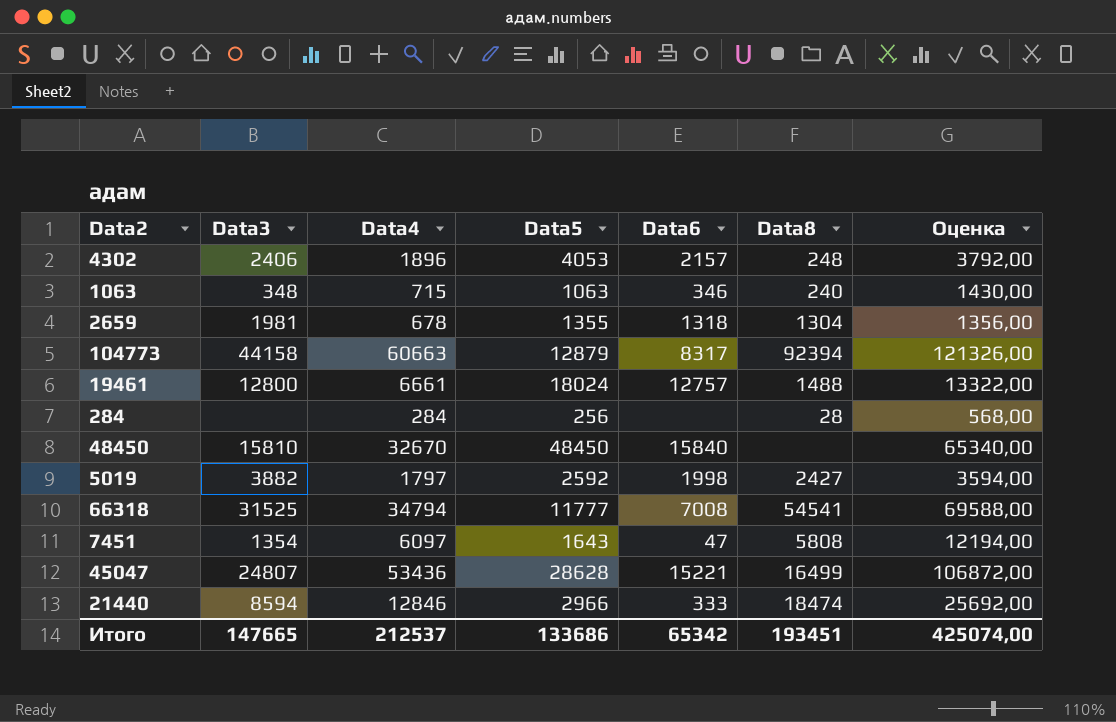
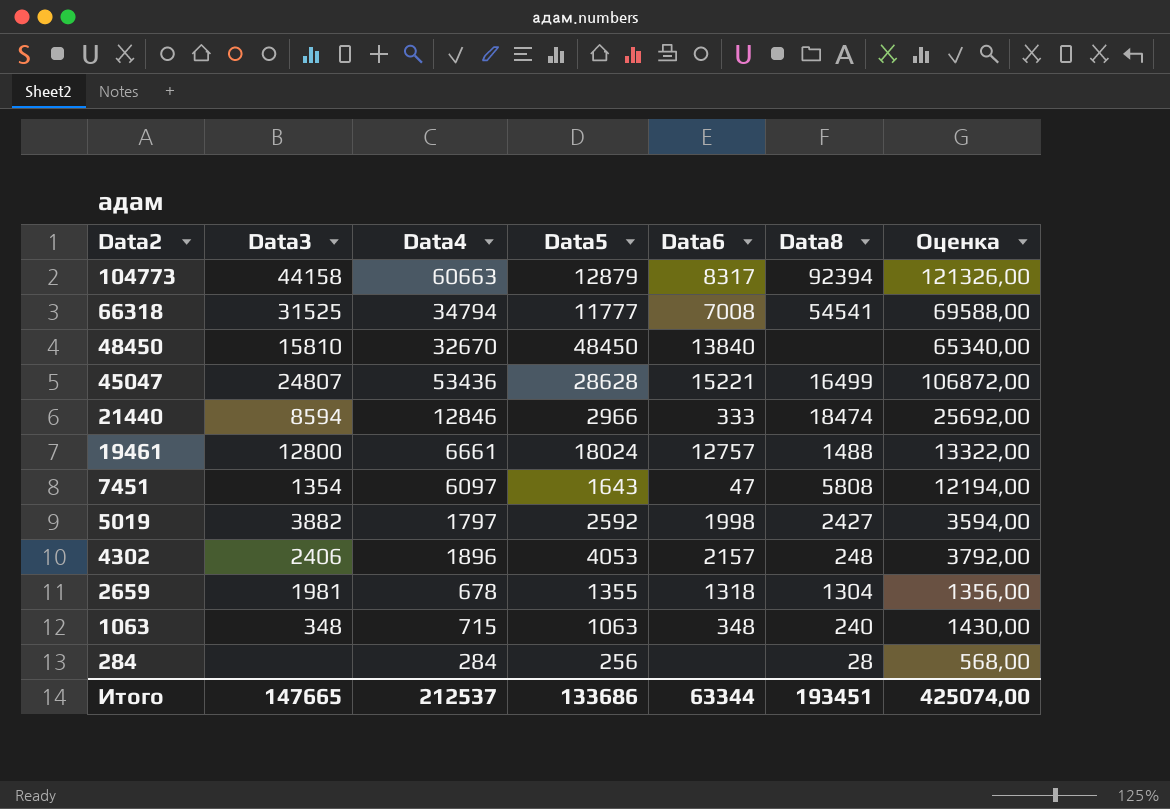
row order: none -> Data2 descending
48450 | Data6: 15840 -> 13840
1063 | Data6: 346 -> 348
Итого | Data6: 65342 -> 63344

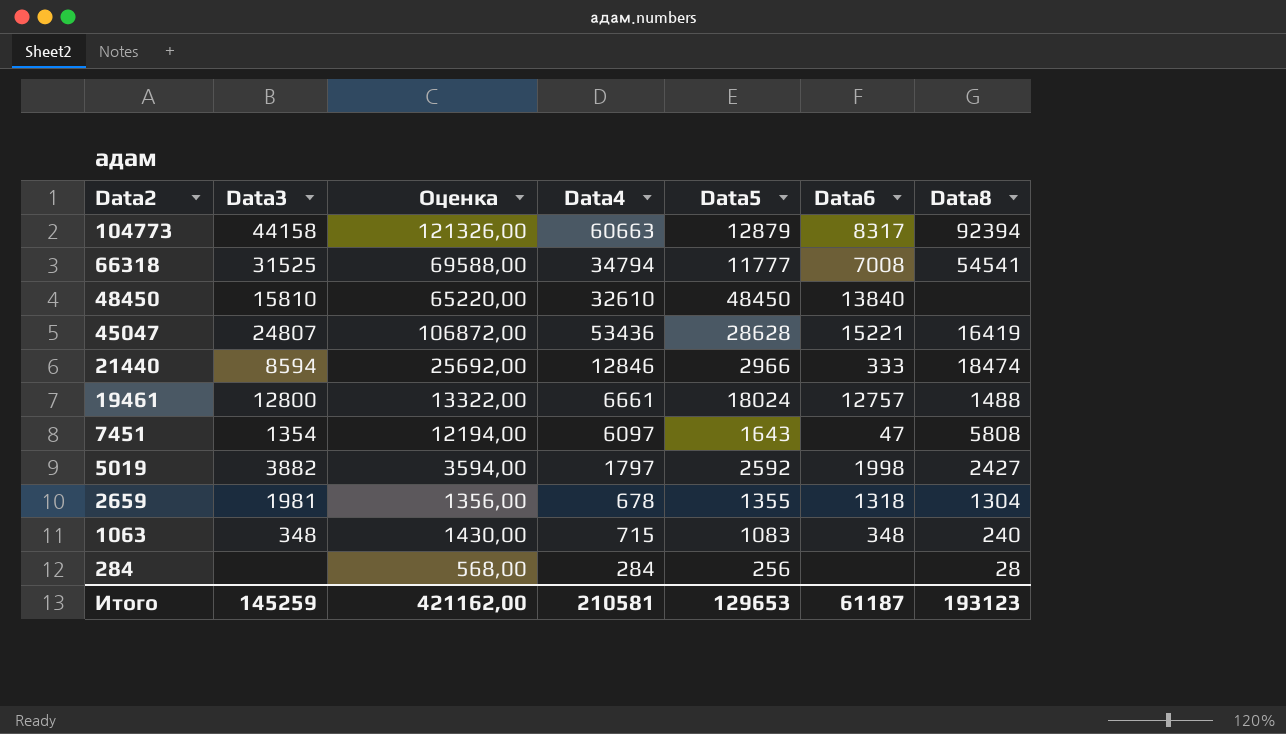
column Оценка | position: 7 -> 3
row 4302: 2406 | 1896 | 4053 | 2157 | 248 | 3792,00 -> none
48450 | Оценка: 65340,00 -> 65220,00
48450 | Data4: 32670 -> 32610
45047 | Data8: 16499 -> 16419
1063 | Data5: 1063 -> 1083
Итого | Data3: 147665 -> 145259
Итого | Оценка: 425074,00 -> 421162,00
Итого | Data4: 212537 -> 210581
Итого | Data5: 133686 -> 129653
Итого | Data6: 63344 -> 61187
Итого | Data8: 193451 -> 193123

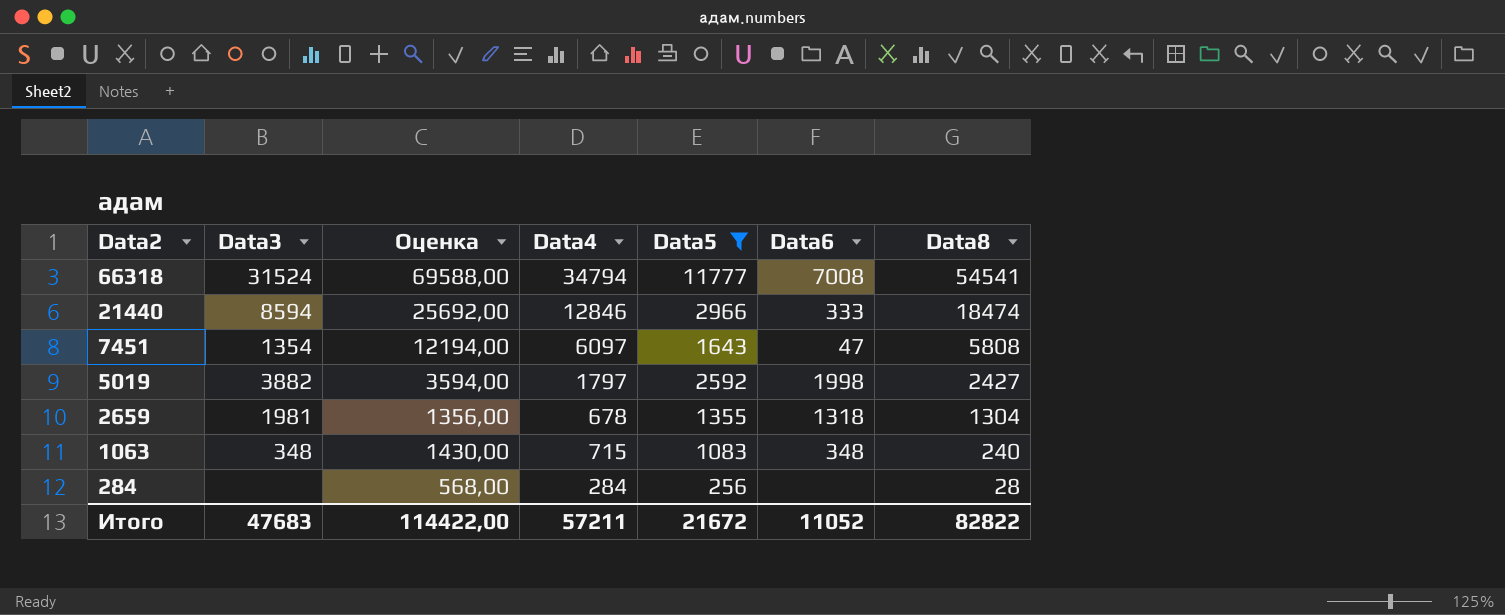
filter: none -> Data5 <= 11777
66318 | Data3: 31525 -> 31524
Итого | Data3: 145259 -> 47683
Итого | Оценка: 421162,00 -> 114422,00
Итого | Data4: 210581 -> 57211
Итого | Data5: 129653 -> 21672
Итого | Data6: 61187 -> 11052
Итого | Data8: 193123 -> 82822

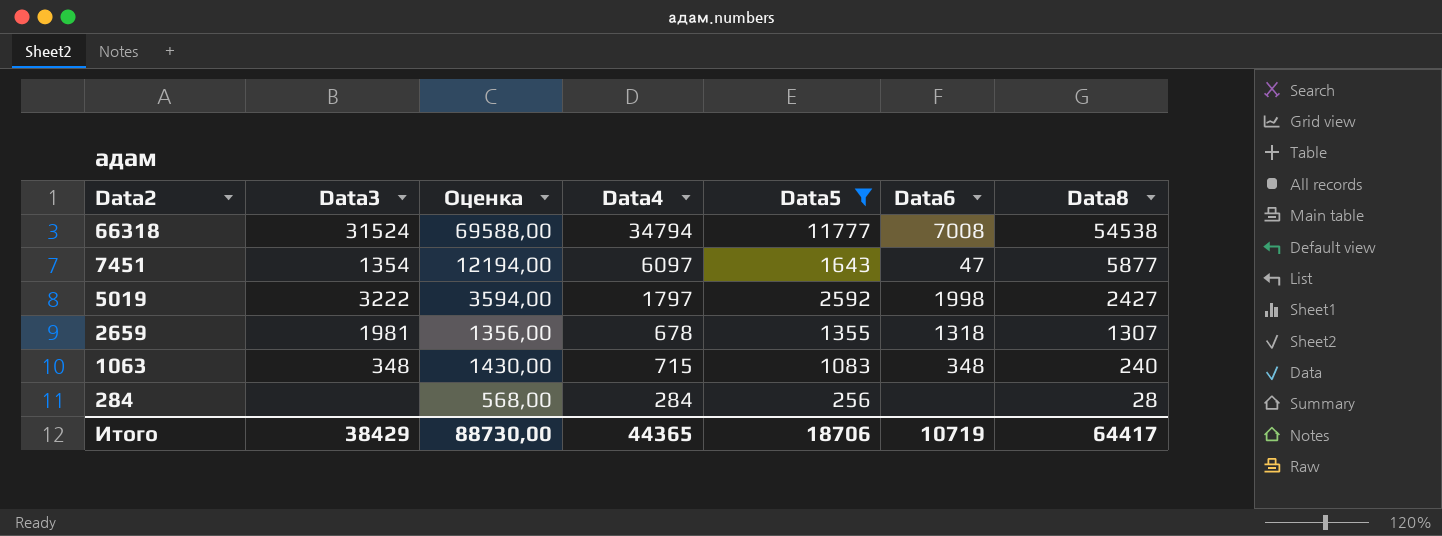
row 21440: 8594 | 25692,00 | 12846 | 2966 | 333 | 18474 -> none
66318 | Data8: 54541 -> 54538
7451 | Data8: 5808 -> 5877
5019 | Data3: 3882 -> 3222
2659 | Data8: 1304 -> 1307
Итого | Data3: 47683 -> 38429
Итого | Оценка: 114422,00 -> 88730,00
Итого | Data4: 57211 -> 44365
Итого | Data5: 21672 -> 18706
Итого | Data6: 11052 -> 10719
Итого | Data8: 82822 -> 64417

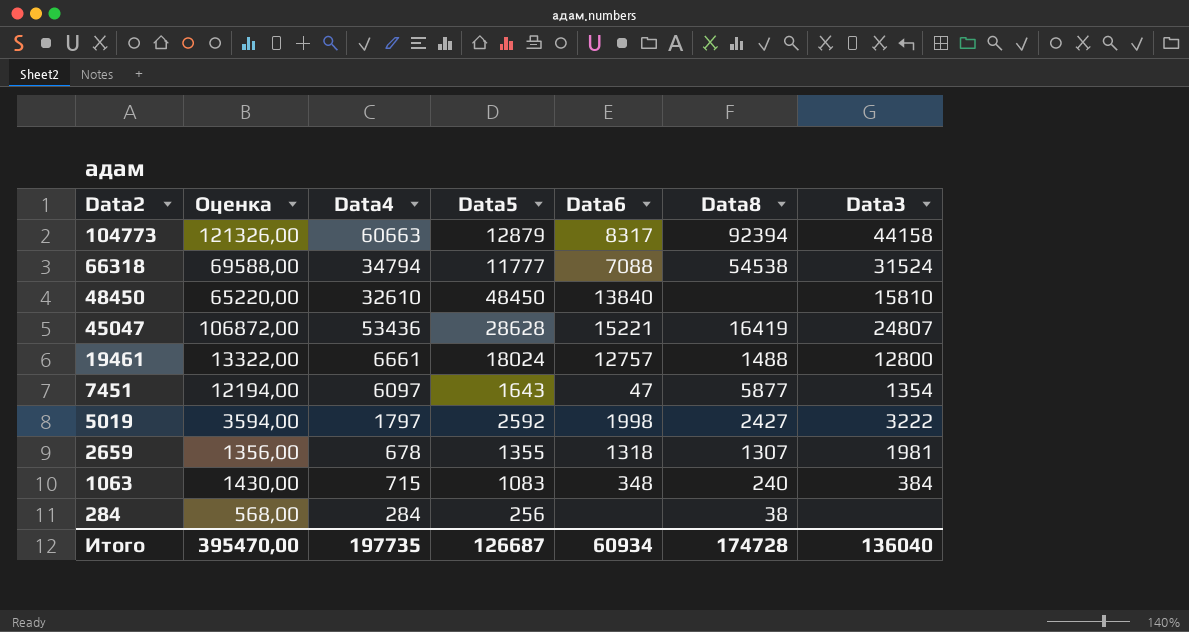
filter: Data5 <= 11777 -> none
column Data3 | position: 2 -> 7
66318 | Data6: 7008 -> 7088
1063 | Data3: 348 -> 384
284 | Data8: 28 -> 38
Итого | Оценка: 88730,00 -> 395470,00
Итого | Data4: 44365 -> 197735
Итого | Data5: 18706 -> 126687
Итого | Data6: 10719 -> 60934
Итого | Data8: 64417 -> 174728
Итого | Data3: 38429 -> 136040

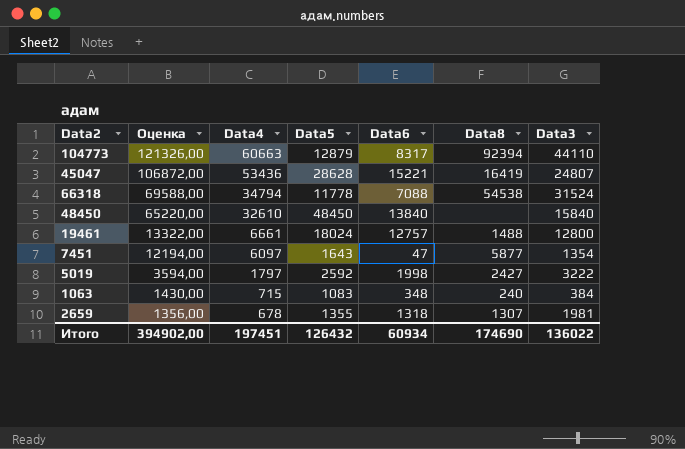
row order: Data2 descending -> Оценка descending
row 284: 568,00 | 284 | 256 | none | 38 | none -> none
104773 | Data3: 44158 -> 44110
66318 | Data5: 11777 -> 11778
48450 | Data3: 15810 -> 15840
Итого | Оценка: 395470,00 -> 394902,00
Итого | Data4: 197735 -> 197451
Итого | Data5: 126687 -> 126432
Итого | Data8: 174728 -> 174690
Итого | Data3: 136040 -> 136022

